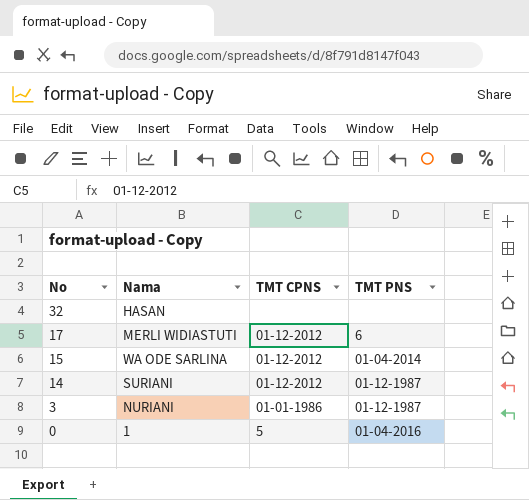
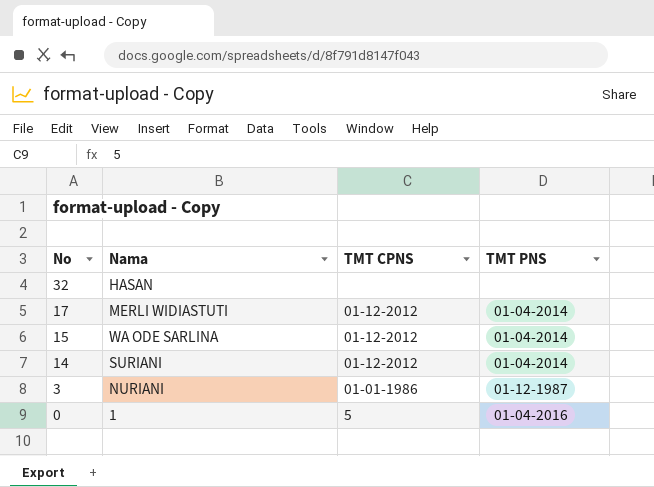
17 | TMT PNS: 6 -> 01-04-2014
14 | TMT PNS: 01-12-1987 -> 01-04-2014

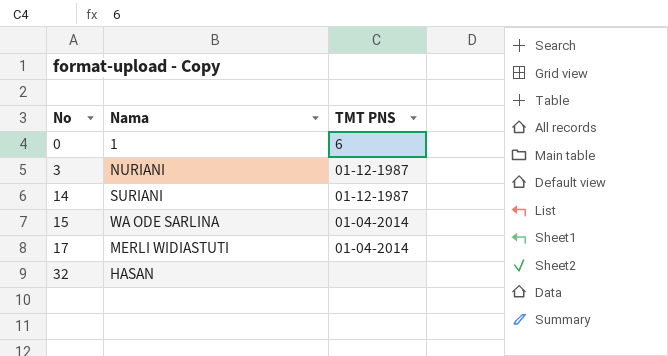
row order: No descending -> No ascending
column TMT CPNS | position: 3 -> none
0 | TMT PNS: 01-04-2016 -> 6
14 | TMT PNS: 01-04-2014 -> 01-12-1987

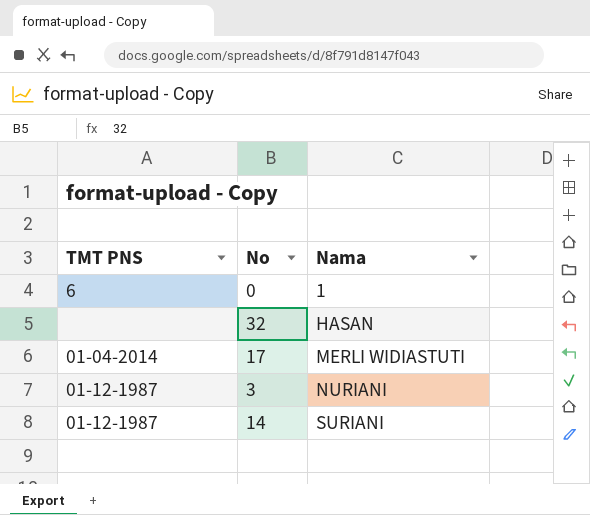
row order: No ascending -> Nama ascending
column TMT PNS | position: 3 -> 1
row 15: WA ODE SARLINA | 01-04-2014 -> none

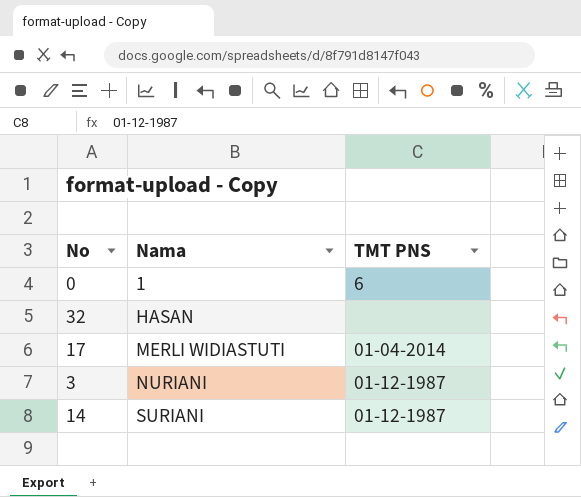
column TMT PNS | position: 1 -> 3

